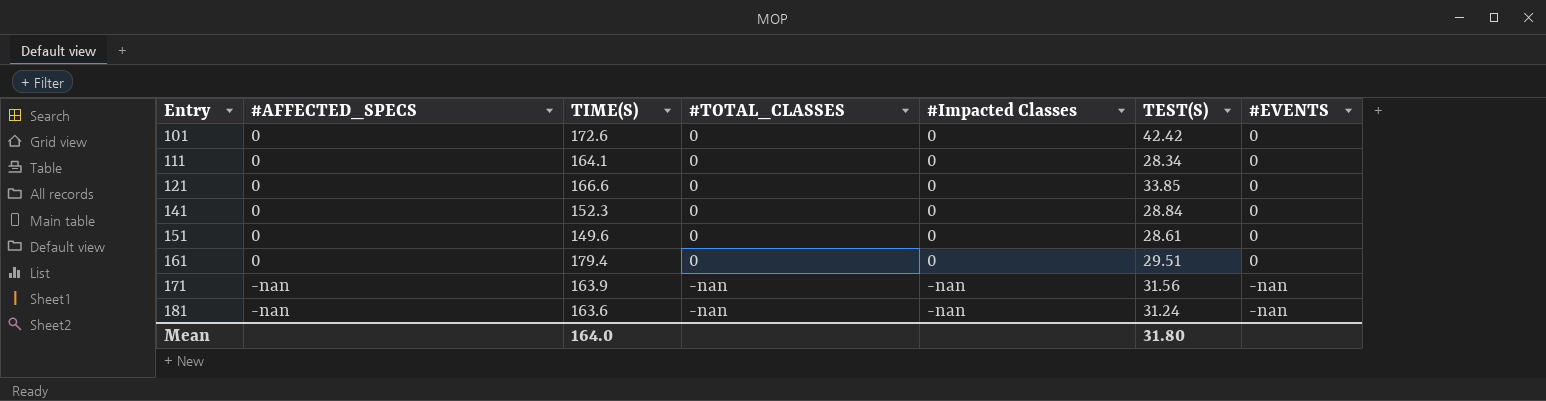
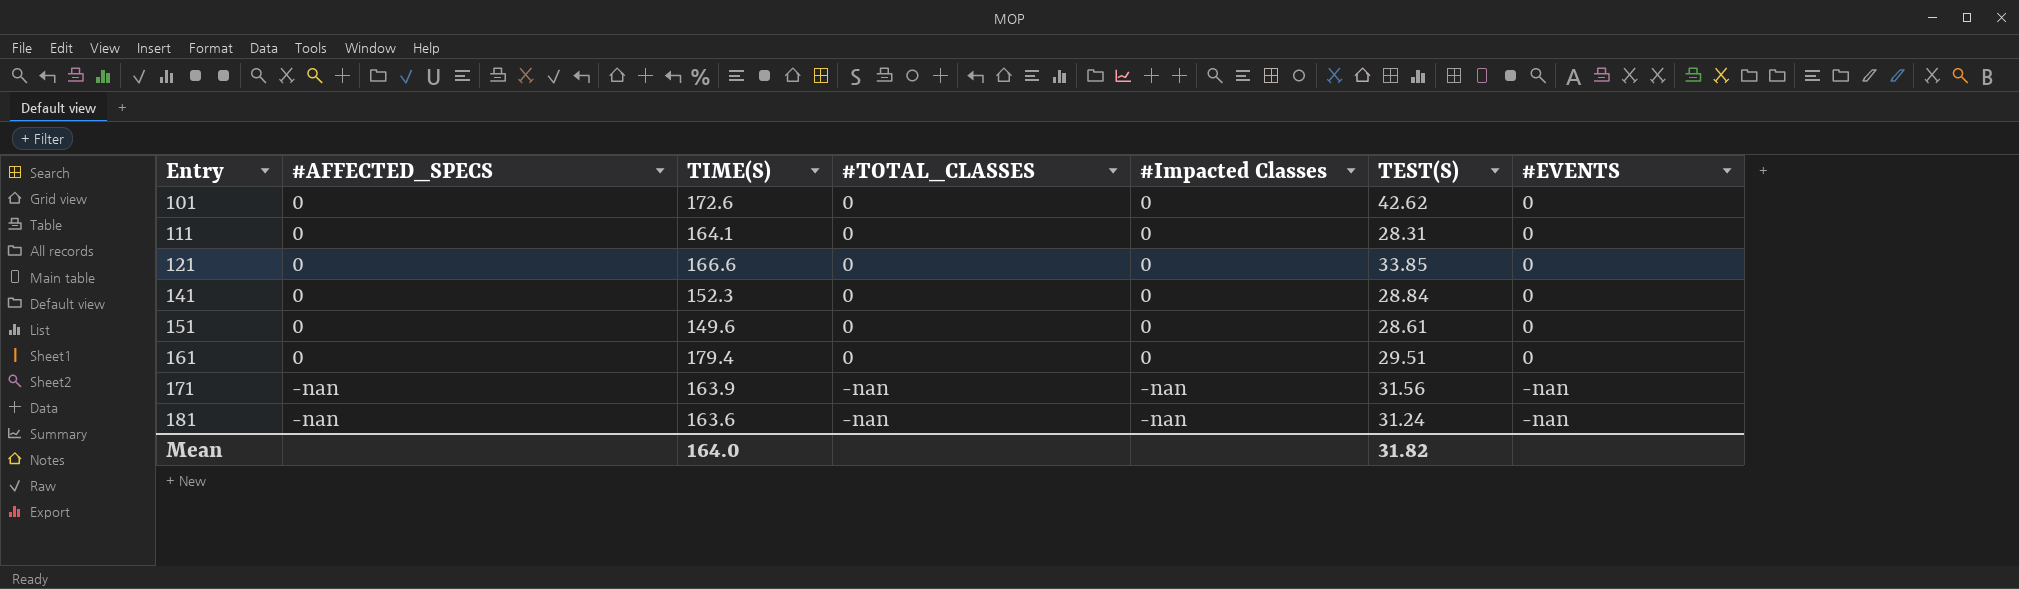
101 | TEST(S): 42.42 -> 42.62
111 | TEST(S): 28.34 -> 28.31
Mean | TEST(S): 31.80 -> 31.82

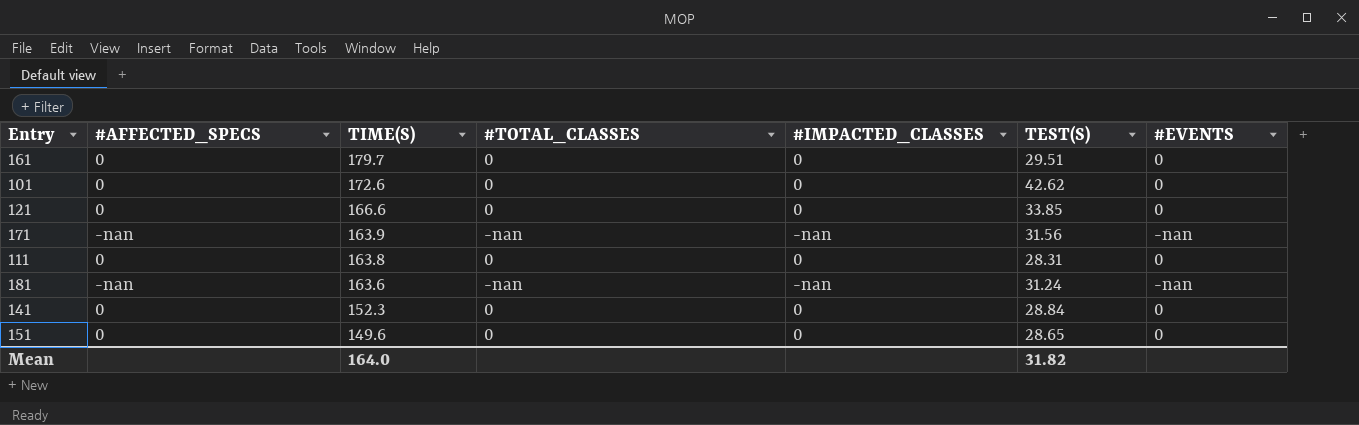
row order: Entry ascending -> TIME(S) descending
column name: #Impacted Classes -> #IMPACTED_CLASSES
161 | TIME(S): 179.4 -> 179.7
111 | TIME(S): 164.1 -> 163.8
151 | TEST(S): 28.61 -> 28.65

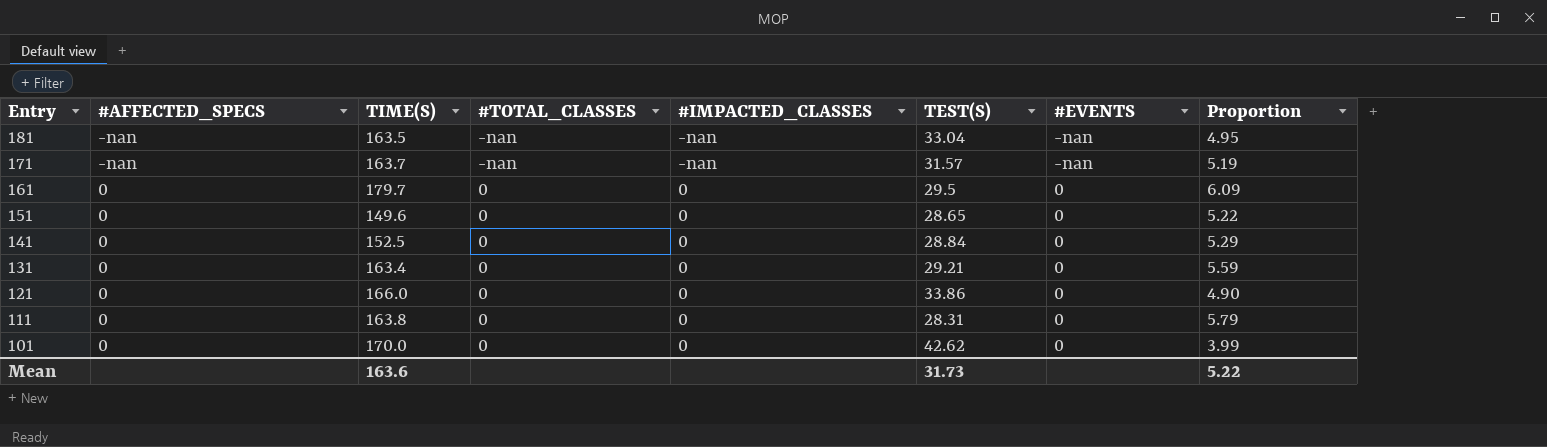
row order: TIME(S) descending -> Entry descending
column Proportion | formula: none -> [TIME(S)] / [TEST(S)]
181 | TIME(S): 163.6 -> 163.5
181 | TEST(S): 31.24 -> 33.04
171 | TIME(S): 163.9 -> 163.7
171 | TEST(S): 31.56 -> 31.57
161 | TEST(S): 29.51 -> 29.5
141 | TIME(S): 152.3 -> 152.5
row 131: none -> 0 | 163.4 | 0 | 0 | 29.21 | 0 | 5.59
121 | TIME(S): 166.6 -> 166.0
121 | TEST(S): 33.85 -> 33.86
101 | TIME(S): 172.6 -> 170.0
Mean | TIME(S): 164.0 -> 163.6
Mean | TEST(S): 31.82 -> 31.73

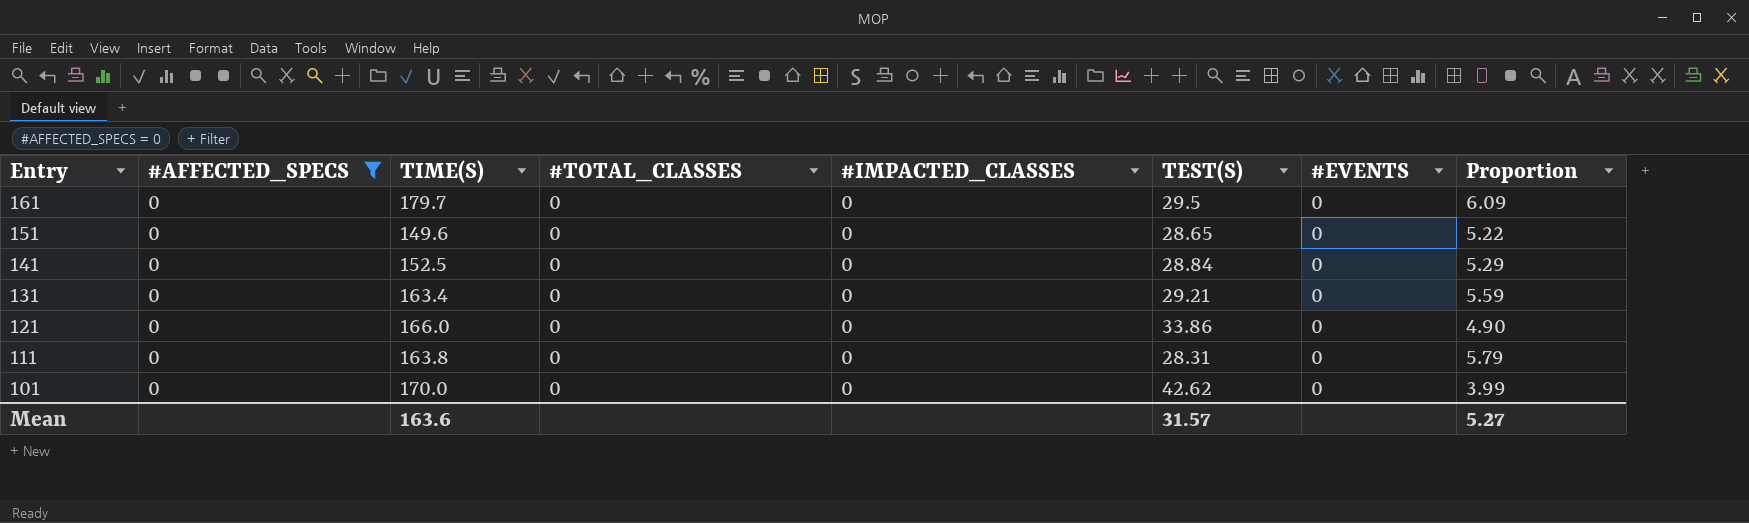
filter: none -> #AFFECTED_SPECS = 0
Mean | TEST(S): 31.73 -> 31.57
Mean | Proportion: 5.22 -> 5.27

